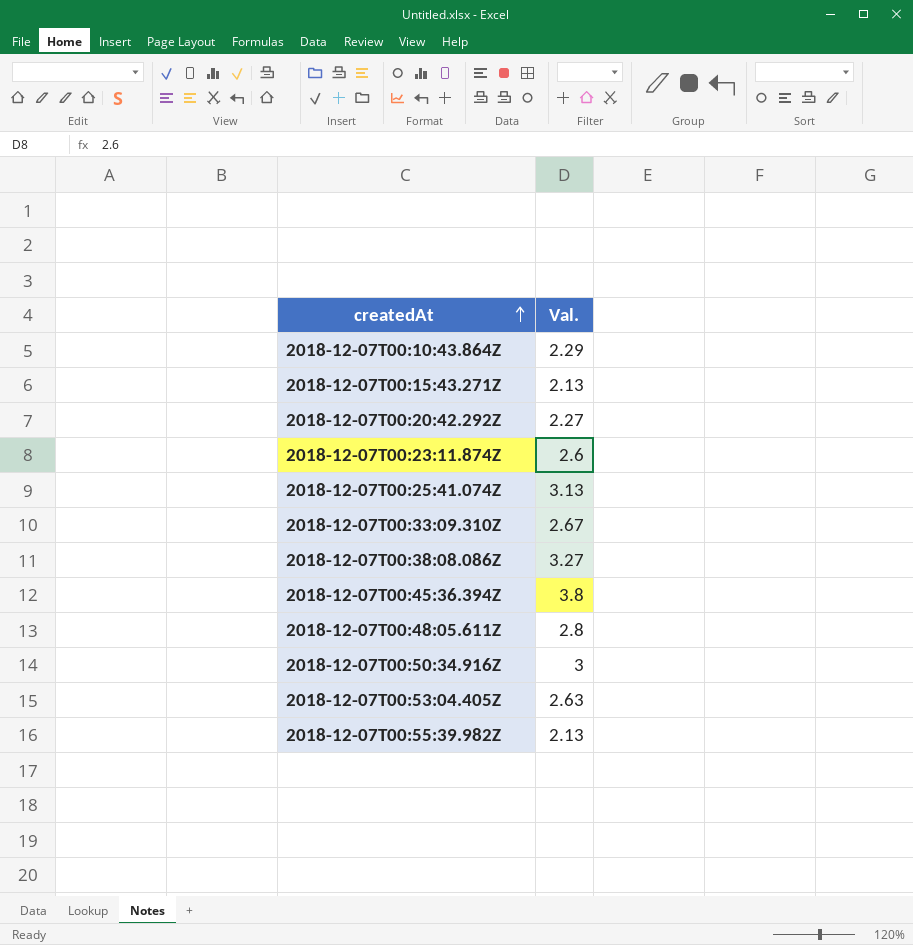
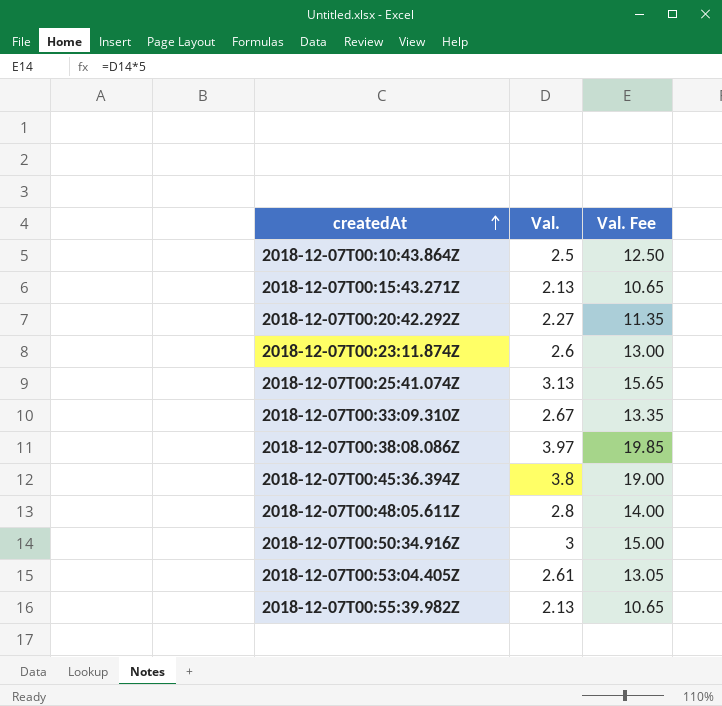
column Val. Fee | formula: none -> [Val.] * 5
2018-12-07T00:10:43.864Z | Val.: 2.29 -> 2.5
2018-12-07T00:38:08.086Z | Val.: 3.27 -> 3.97
2018-12-07T00:53:04.405Z | Val.: 2.63 -> 2.61

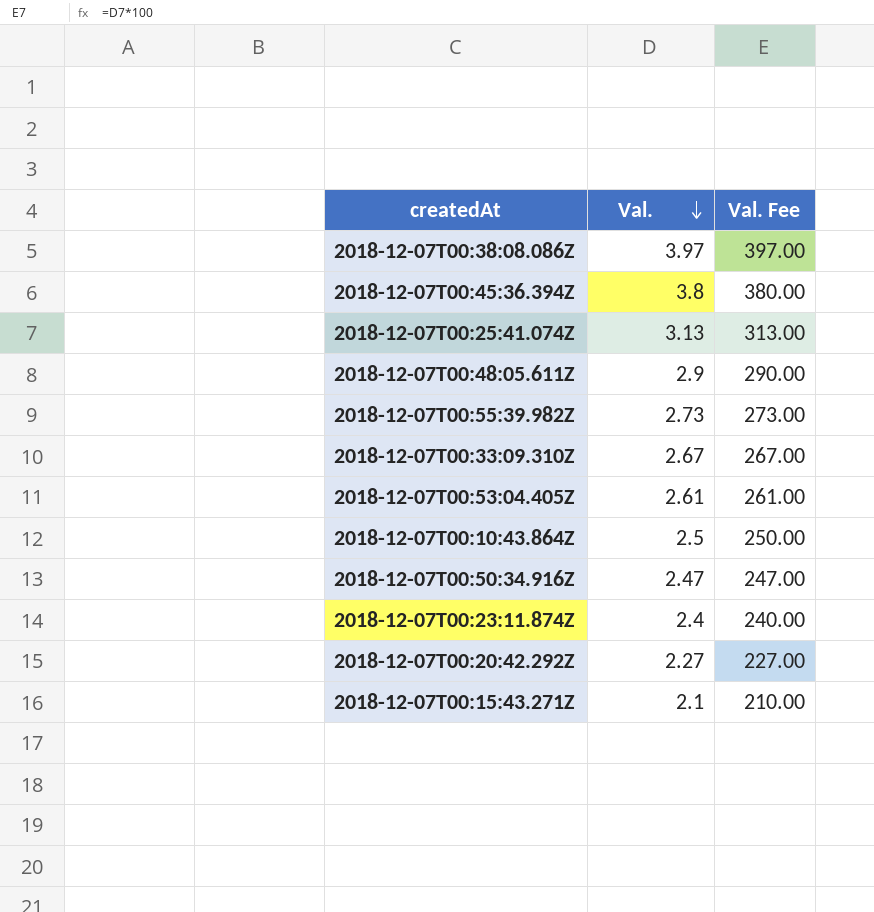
row order: createdAt ascending -> Val. descending
column Val. Fee | formula: [Val.] * 5 -> [Val.] * 100
2018-12-07T00:48:05.611Z | Val.: 2.8 -> 2.9
2018-12-07T00:55:39.982Z | Val.: 2.13 -> 2.73
2018-12-07T00:50:34.916Z | Val.: 3 -> 2.47
2018-12-07T00:23:11.874Z | Val.: 2.6 -> 2.4
2018-12-07T00:15:43.271Z | Val.: 2.13 -> 2.1

